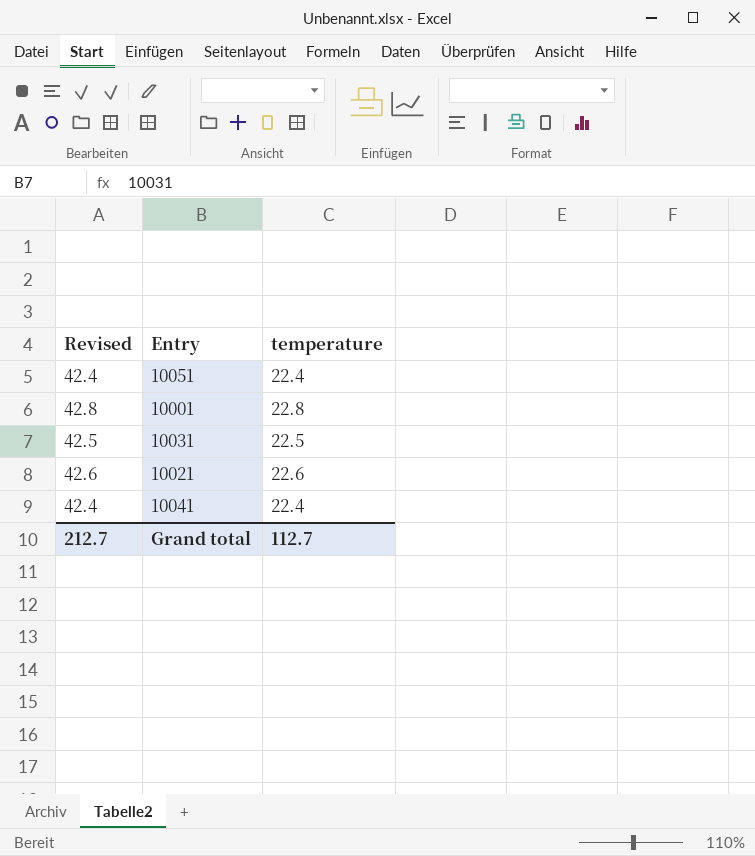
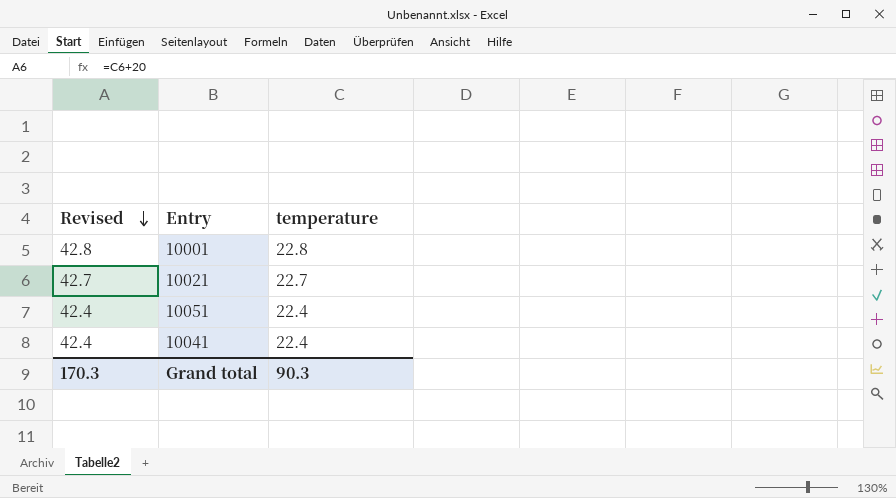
row order: none -> Revised descending
row 10031: 42.5 | 22.5 -> none
10021 | Revised: 42.6 -> 42.7
10021 | temperature: 22.6 -> 22.7
Grand total | Revised: 212.7 -> 170.3
Grand total | temperature: 112.7 -> 90.3

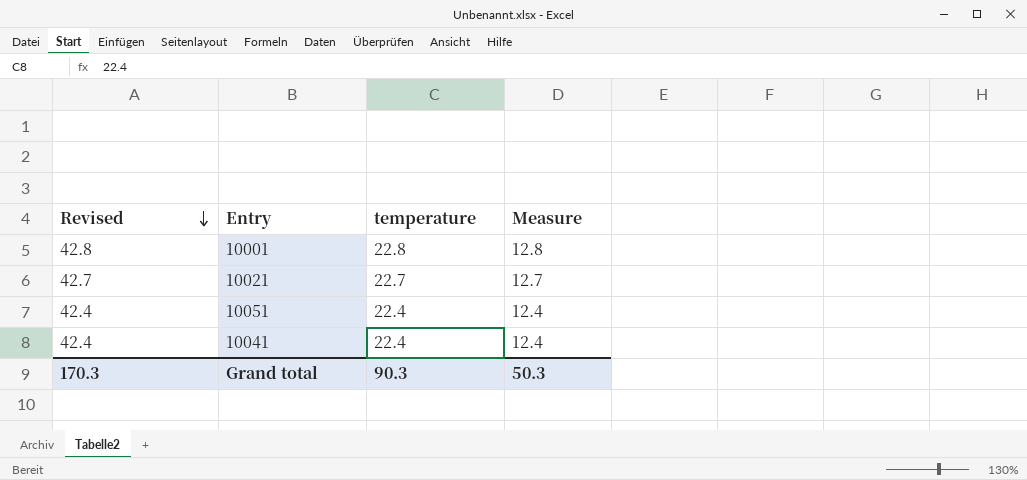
column Measure | formula: none -> [temperature] - 10

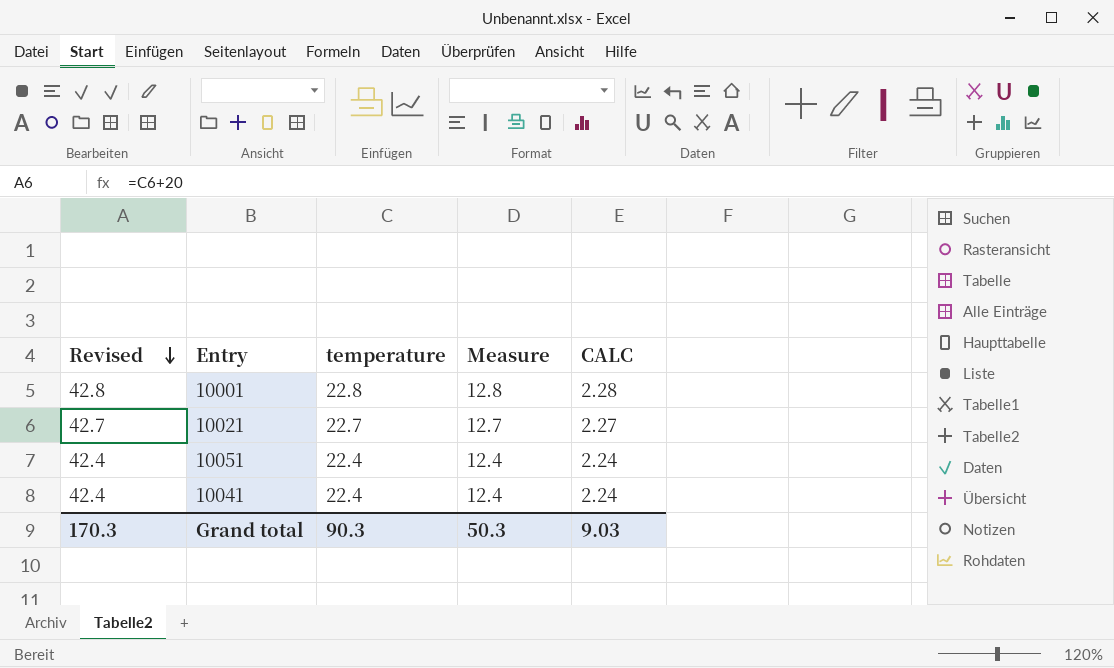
column CALC | formula: none -> [temperature] * 0.1

